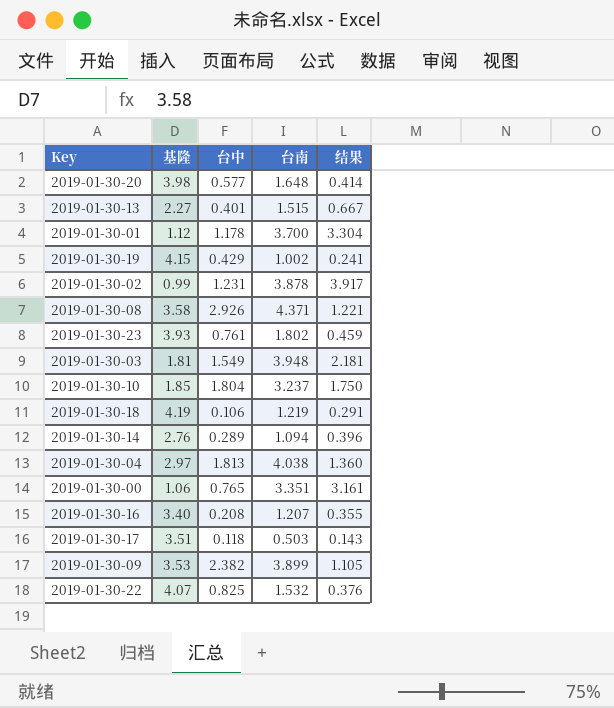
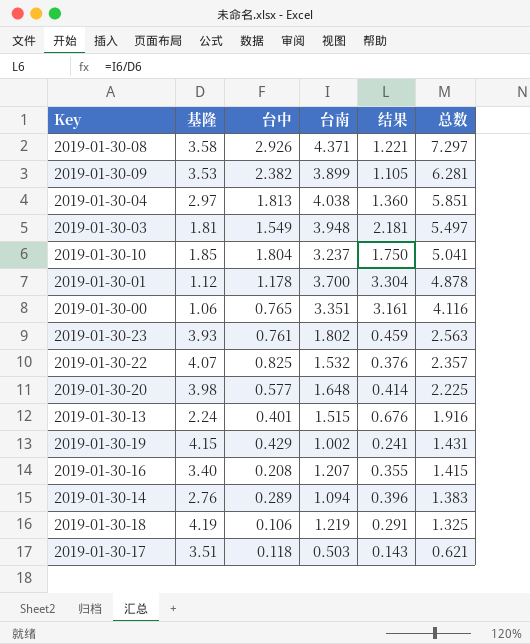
row order: none -> 总数 descending
column 总数 | formula: none -> [台中] + [台南]
row 2019-01-30-02: 0.99 | 1.231 | 3.878 | 3.917 -> none
2019-01-30-13 | 基隆: 2.27 -> 2.24
2019-01-30-13 | 结果: 0.667 -> 0.676

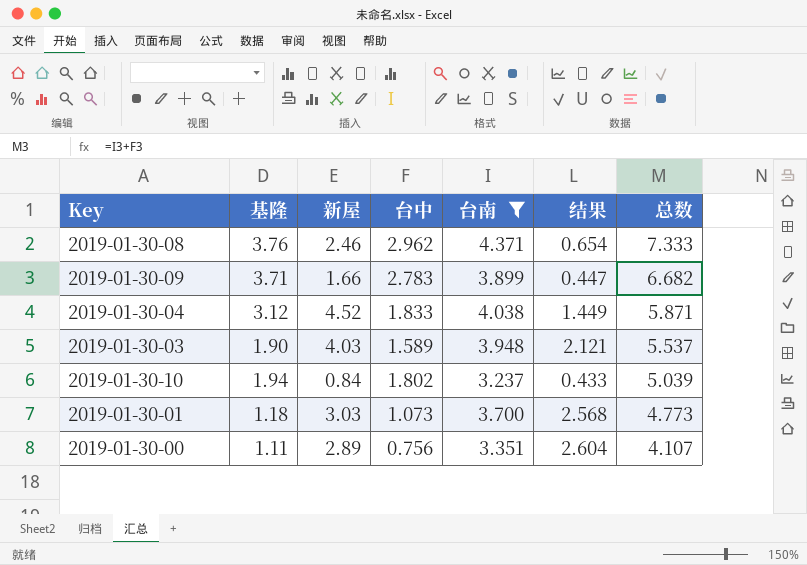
filter: none -> 台南 >= 3.237
column 新屋 | position: none -> 3
column 结果 | formula: [台南] / [基隆] -> [新屋] / [基隆]
2019-01-30-08 | 基隆: 3.58 -> 3.76
2019-01-30-08 | 台中: 2.926 -> 2.962
2019-01-30-08 | 总数: 7.297 -> 7.333
2019-01-30-09 | 基隆: 3.53 -> 3.71
2019-01-30-09 | 台中: 2.382 -> 2.783
2019-01-30-09 | 总数: 6.281 -> 6.682
2019-01-30-04 | 基隆: 2.97 -> 3.12
2019-01-30-04 | 台中: 1.813 -> 1.833
2019-01-30-04 | 总数: 5.851 -> 5.871
2019-01-30-03 | 基隆: 1.81 -> 1.90
2019-01-30-03 | 台中: 1.549 -> 1.589
2019-01-30-03 | 总数: 5.497 -> 5.537
2019-01-30-10 | 基隆: 1.85 -> 1.94
2019-01-30-10 | 台中: 1.804 -> 1.802
2019-01-30-10 | 总数: 5.041 -> 5.039
2019-01-30-01 | 基隆: 1.12 -> 1.18
2019-01-30-01 | 台中: 1.178 -> 1.073
2019-01-30-01 | 总数: 4.878 -> 4.773
2019-01-30-00 | 基隆: 1.06 -> 1.11
2019-01-30-00 | 台中: 0.765 -> 0.756
2019-01-30-00 | 总数: 4.116 -> 4.107

